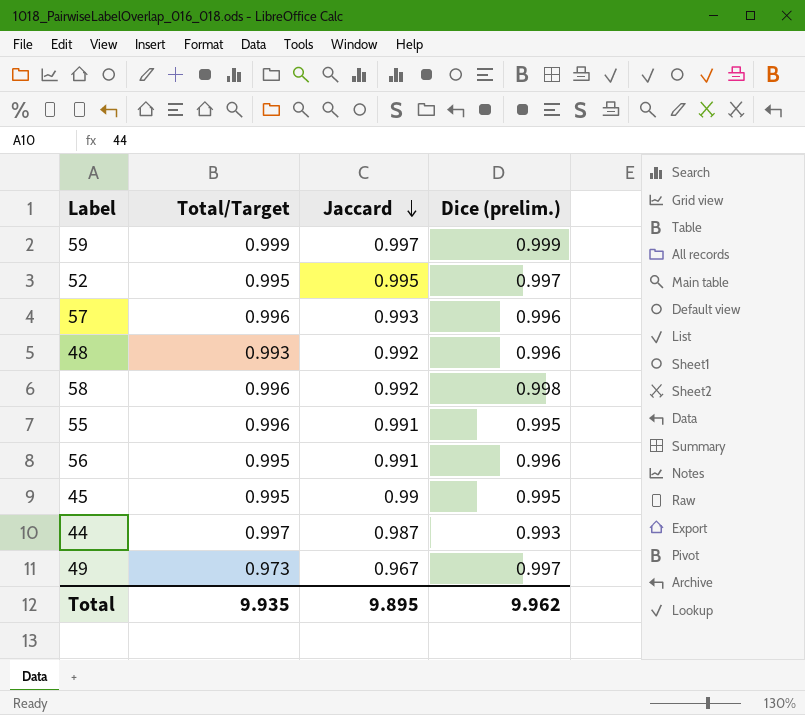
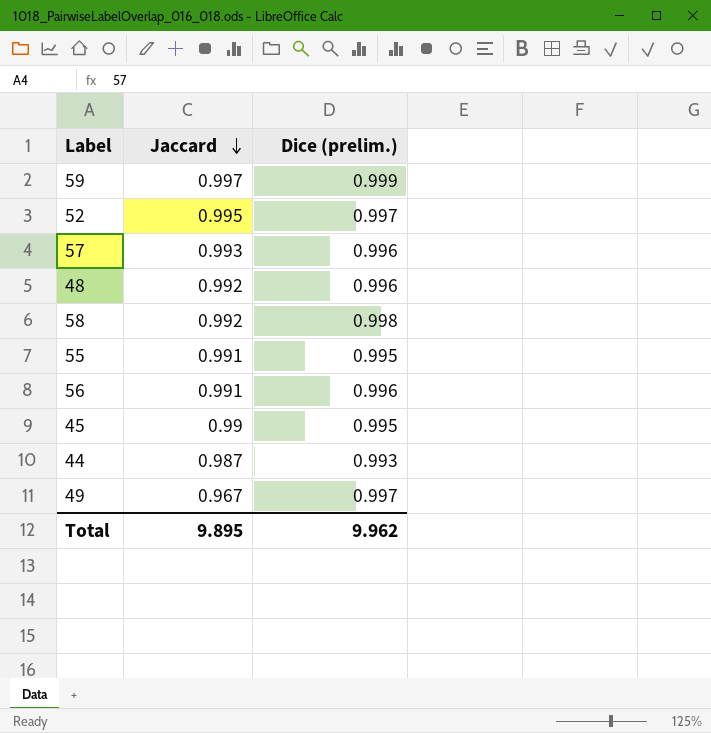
column Total/Target | position: 2 -> none

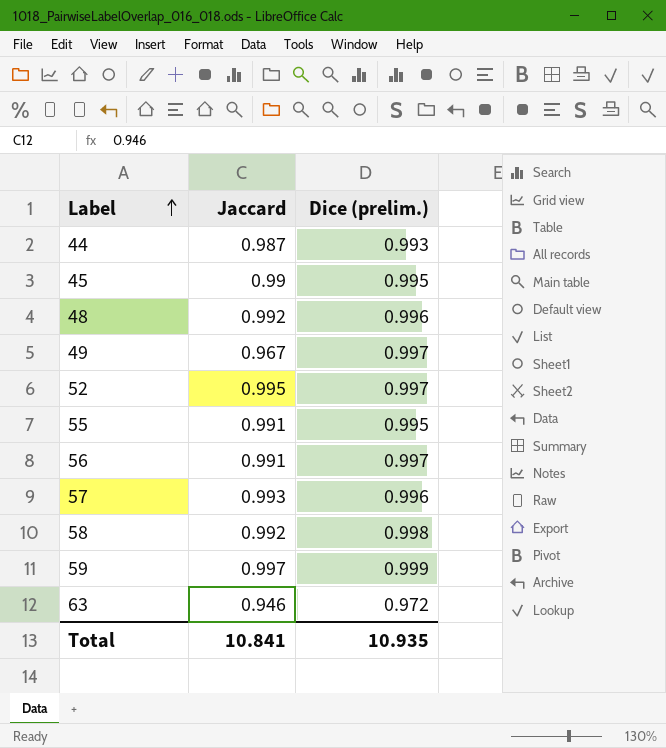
row order: Jaccard descending -> Label ascending
56 | Dice (prelim.): 0.996 -> 0.997
row 63: none -> 0.946 | 0.972
Total | Jaccard: 9.895 -> 10.841
Total | Dice (prelim.): 9.962 -> 10.935

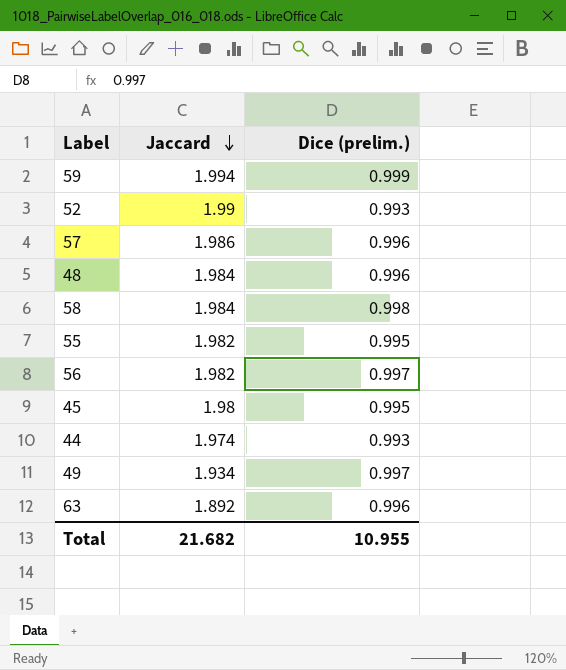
row order: Label ascending -> Jaccard descending
59 | Jaccard: 0.997 -> 1.994
52 | Jaccard: 0.995 -> 1.99
52 | Dice (prelim.): 0.997 -> 0.993
57 | Jaccard: 0.993 -> 1.986
48 | Jaccard: 0.992 -> 1.984
58 | Jaccard: 0.992 -> 1.984
55 | Jaccard: 0.991 -> 1.982
56 | Jaccard: 0.991 -> 1.982
45 | Jaccard: 0.99 -> 1.98
44 | Jaccard: 0.987 -> 1.974
49 | Jaccard: 0.967 -> 1.934
63 | Jaccard: 0.946 -> 1.892
63 | Dice (prelim.): 0.972 -> 0.996
Total | Jaccard: 10.841 -> 21.682
Total | Dice (prelim.): 10.935 -> 10.955

